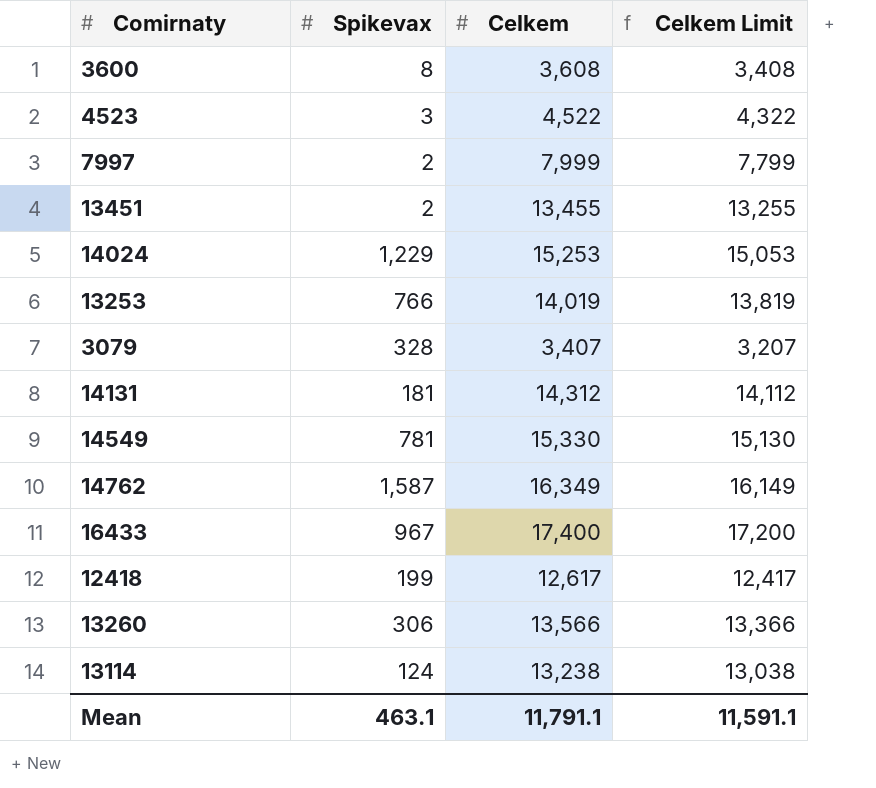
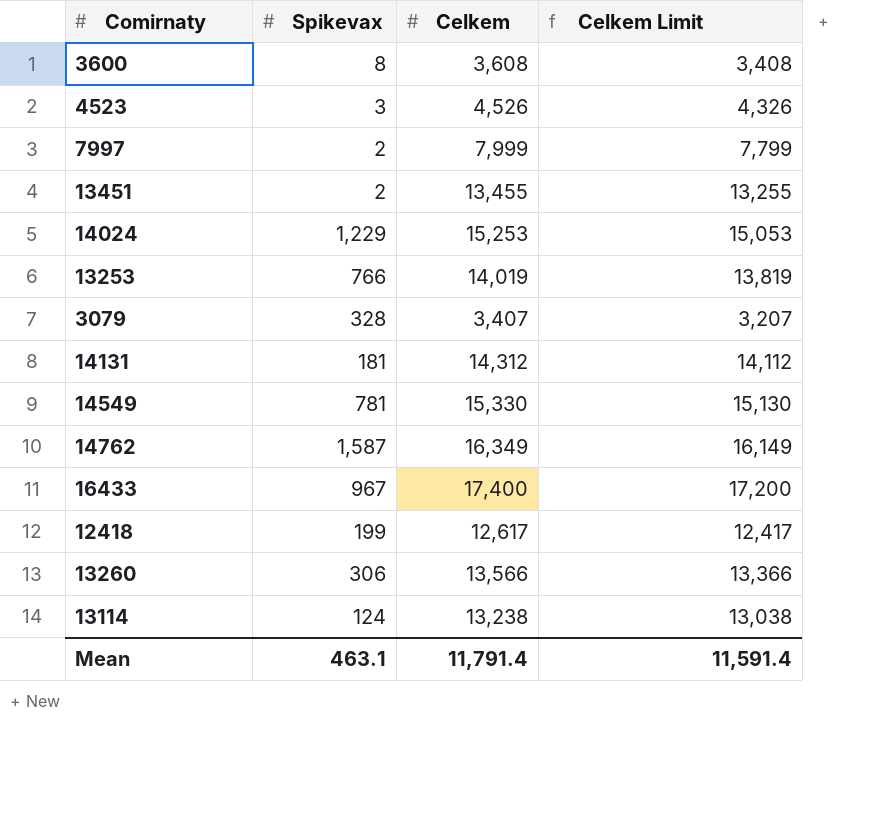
4523 | Celkem: 4,522 -> 4,526
4523 | Celkem Limit: 4,322 -> 4,326
Mean | Celkem: 11,791.1 -> 11,791.4
Mean | Celkem Limit: 11,591.1 -> 11,591.4

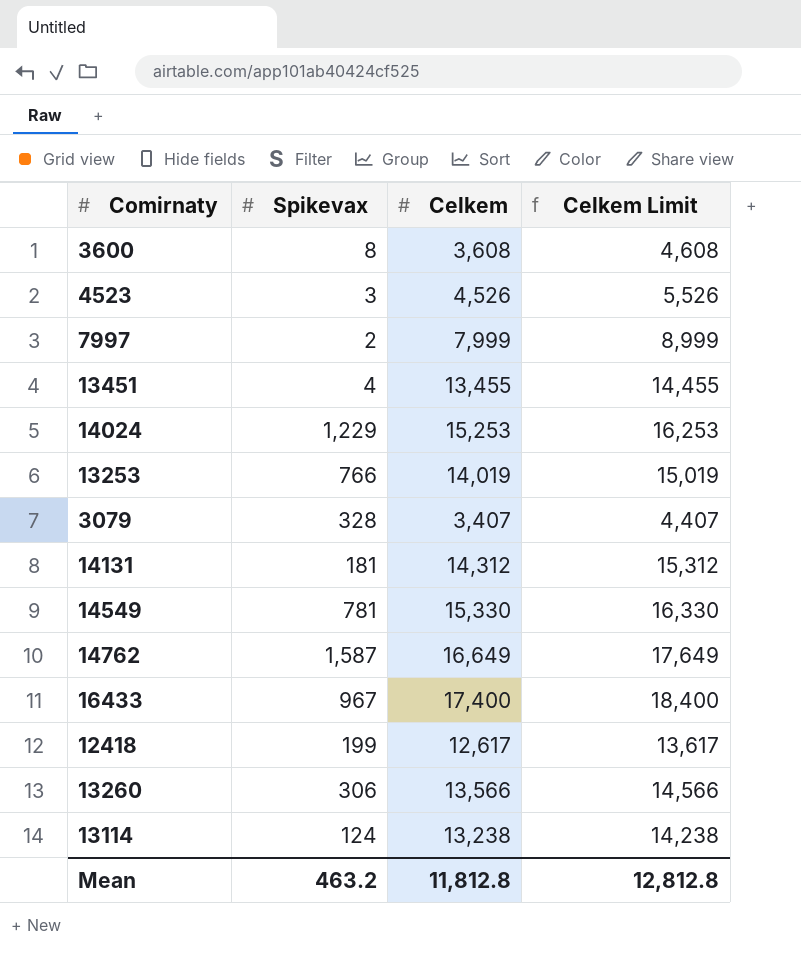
column Celkem Limit | formula: [Celkem] - 200 -> [Celkem] + 1000
13451 | Spikevax: 2 -> 4
14762 | Celkem: 16,349 -> 16,649
Mean | Spikevax: 463.1 -> 463.2
Mean | Celkem: 11,791.4 -> 11,812.8
Mean | Celkem Limit: 11,591.4 -> 12,812.8

